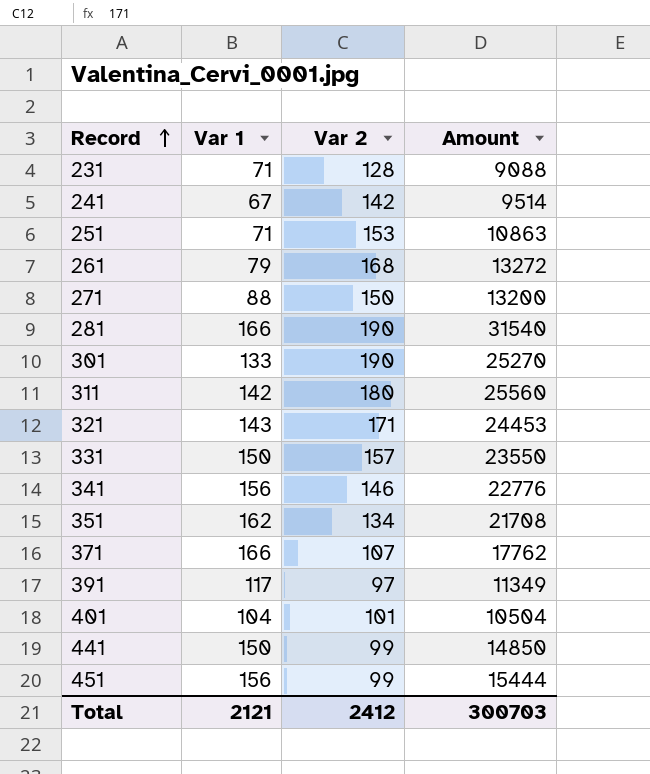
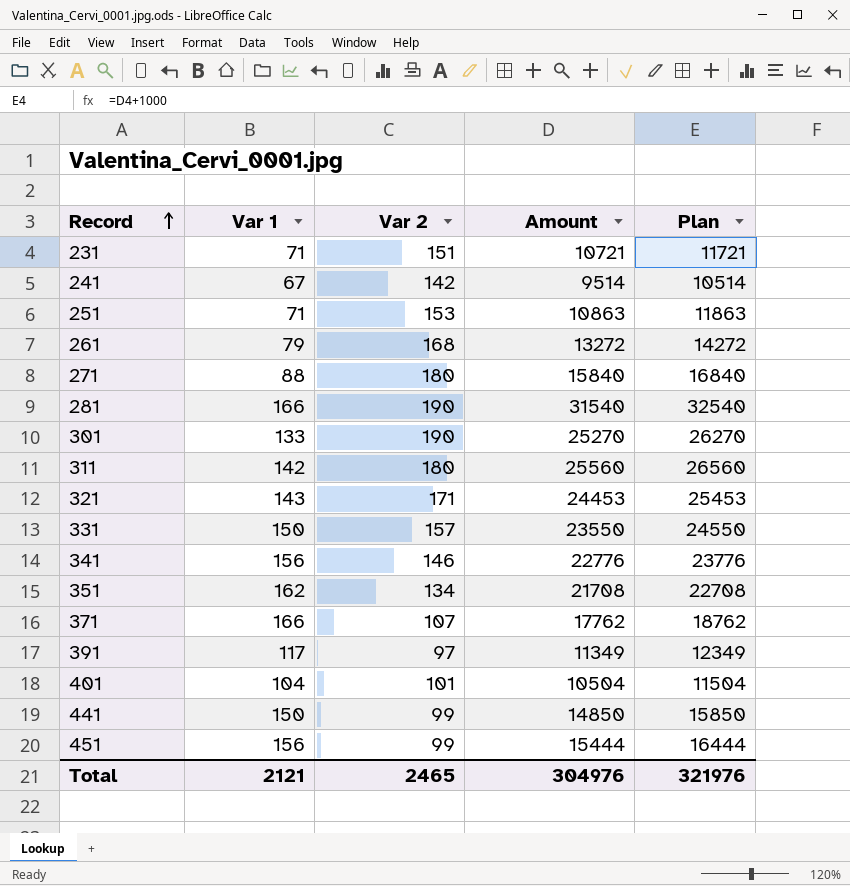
column Plan | formula: none -> [Amount] + 1000
231 | Var 2: 128 -> 151
231 | Amount: 9088 -> 10721
271 | Var 2: 150 -> 180
271 | Amount: 13200 -> 15840
Total | Var 2: 2412 -> 2465
Total | Amount: 300703 -> 304976

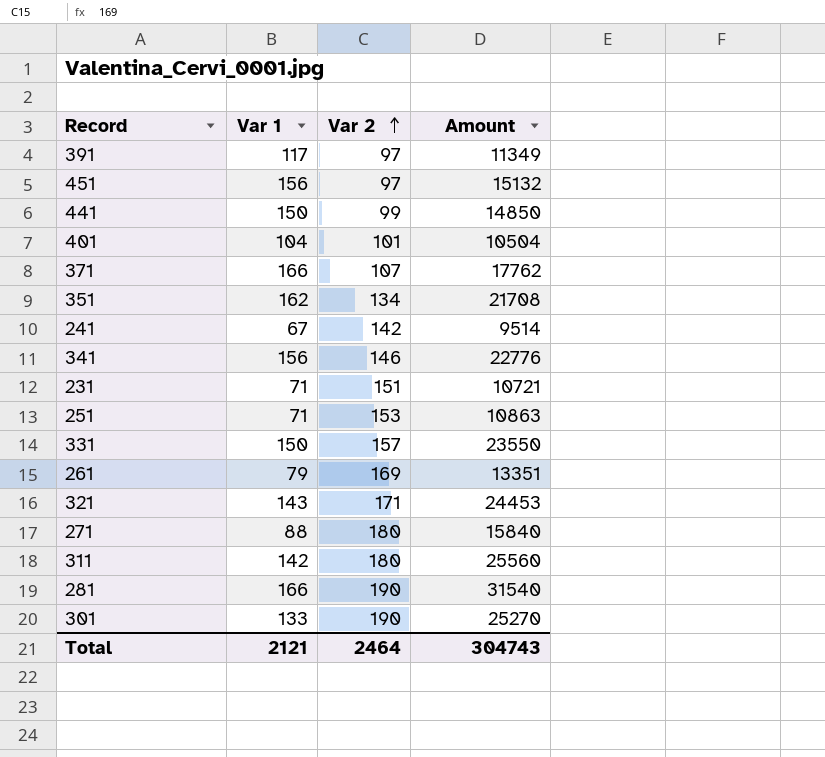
row order: Record ascending -> Var 2 ascending
column Plan | formula: [Amount] + 1000 -> none
451 | Var 2: 99 -> 97
451 | Amount: 15444 -> 15132
261 | Var 2: 168 -> 169
261 | Amount: 13272 -> 13351
Total | Var 2: 2465 -> 2464
Total | Amount: 304976 -> 304743

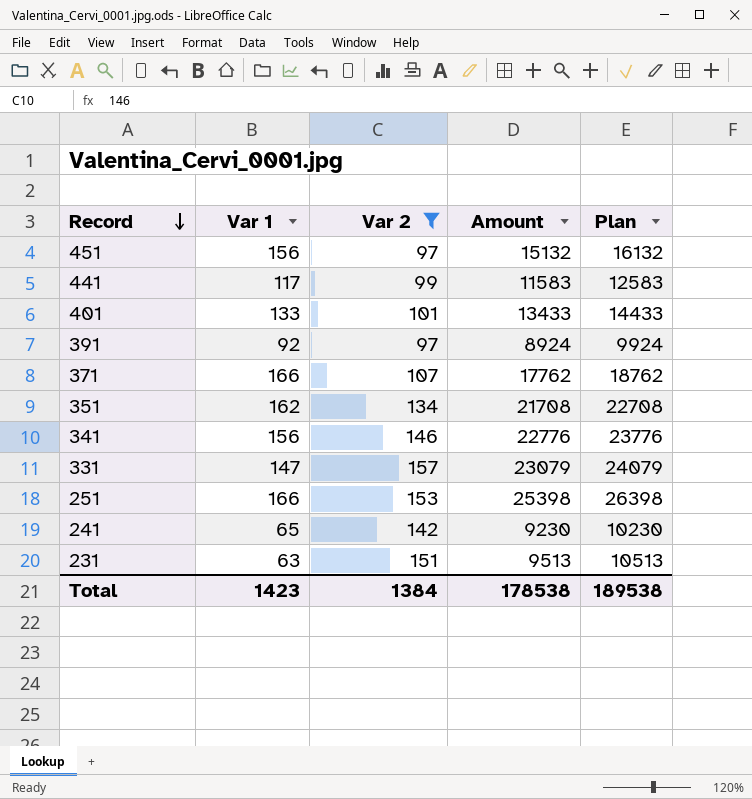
filter: none -> Var 2 <= 157
row order: Var 2 ascending -> Record descending
column Plan | formula: none -> [Amount] + 1000
441 | Var 1: 150 -> 117
441 | Amount: 14850 -> 11583
401 | Var 1: 104 -> 133
401 | Amount: 10504 -> 13433
391 | Var 1: 117 -> 92
391 | Amount: 11349 -> 8924
331 | Var 1: 150 -> 147
331 | Amount: 23550 -> 23079
251 | Var 1: 71 -> 166
251 | Amount: 10863 -> 25398
241 | Var 1: 67 -> 65
241 | Amount: 9514 -> 9230
231 | Var 1: 71 -> 63
231 | Amount: 10721 -> 9513
Total | Var 1: 2121 -> 1423
Total | Var 2: 2464 -> 1384
Total | Amount: 304743 -> 178538

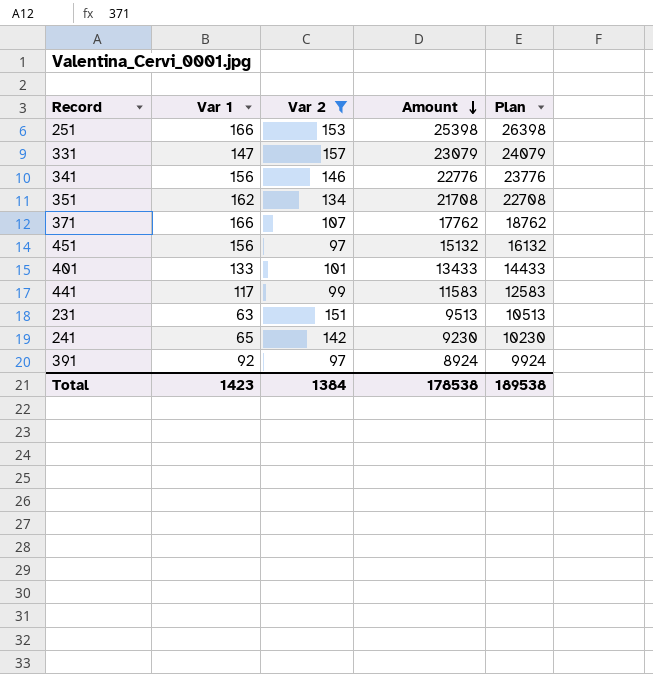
row order: Record descending -> Amount descending

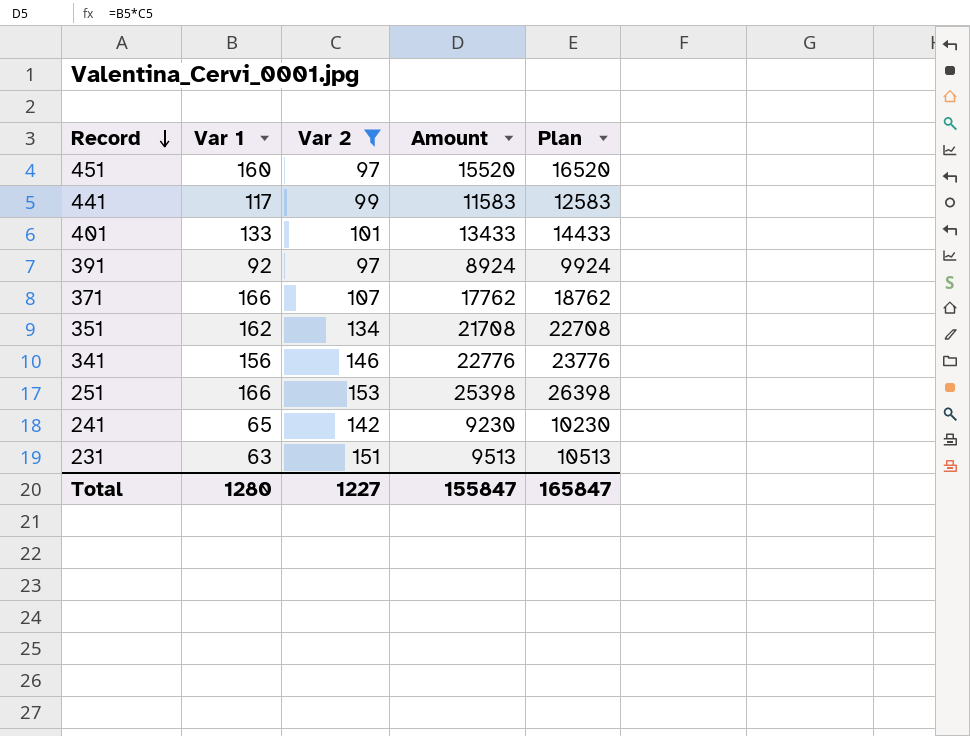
row order: Amount descending -> Record descending
row 331: 147 | 157 | 23079 | 24079 -> none
451 | Var 1: 156 -> 160
451 | Amount: 15132 -> 15520
451 | Plan: 16132 -> 16520
Total | Var 1: 1423 -> 1280
Total | Var 2: 1384 -> 1227
Total | Amount: 178538 -> 155847
Total | Plan: 189538 -> 165847

